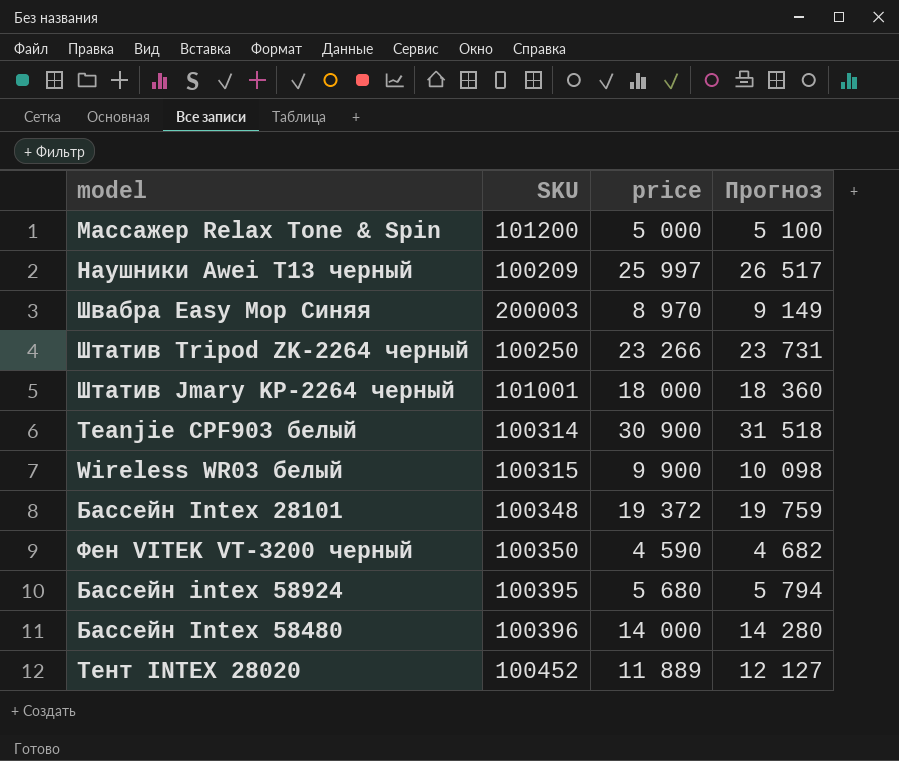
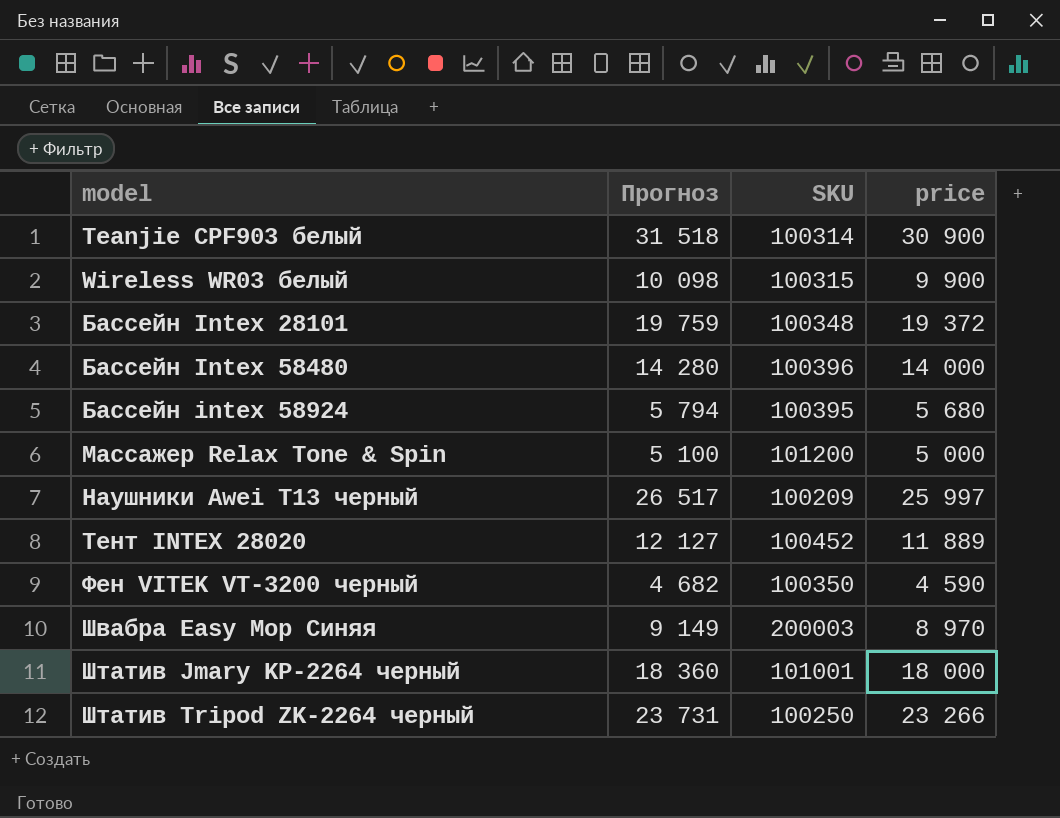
row order: none -> model ascending
column Прогноз | position: 4 -> 2

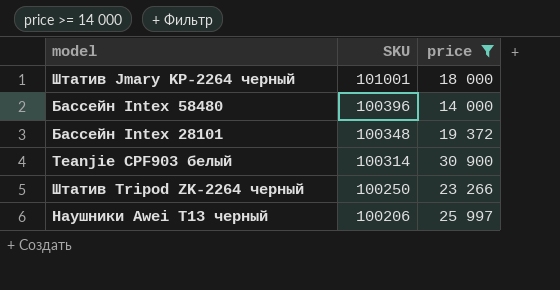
filter: none -> price >= 14 000
row order: model ascending -> SKU descending
column Прогноз | formula: [price] * 1,02 -> none
Наушники Awei T13 черный | SKU: 100209 -> 100206

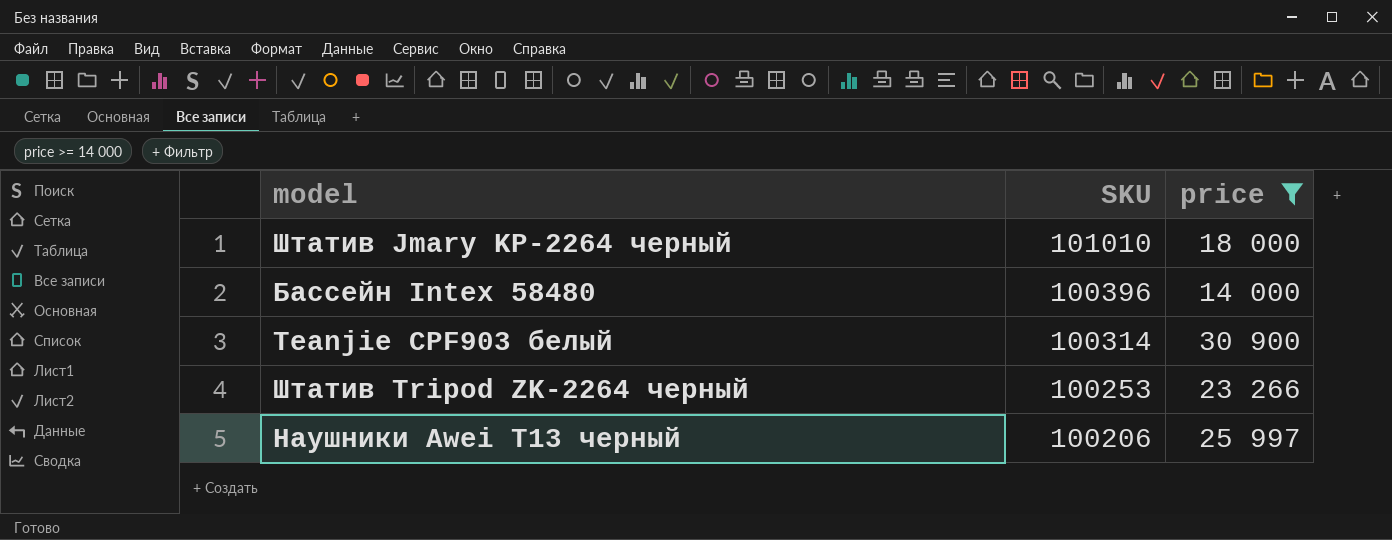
row Бассейн Intex 28101: 100348 | 19 372 -> none
Штатив Jmary KP-2264 черный | SKU: 101001 -> 101010
Штатив Tripod ZK-2264 черный | SKU: 100250 -> 100253

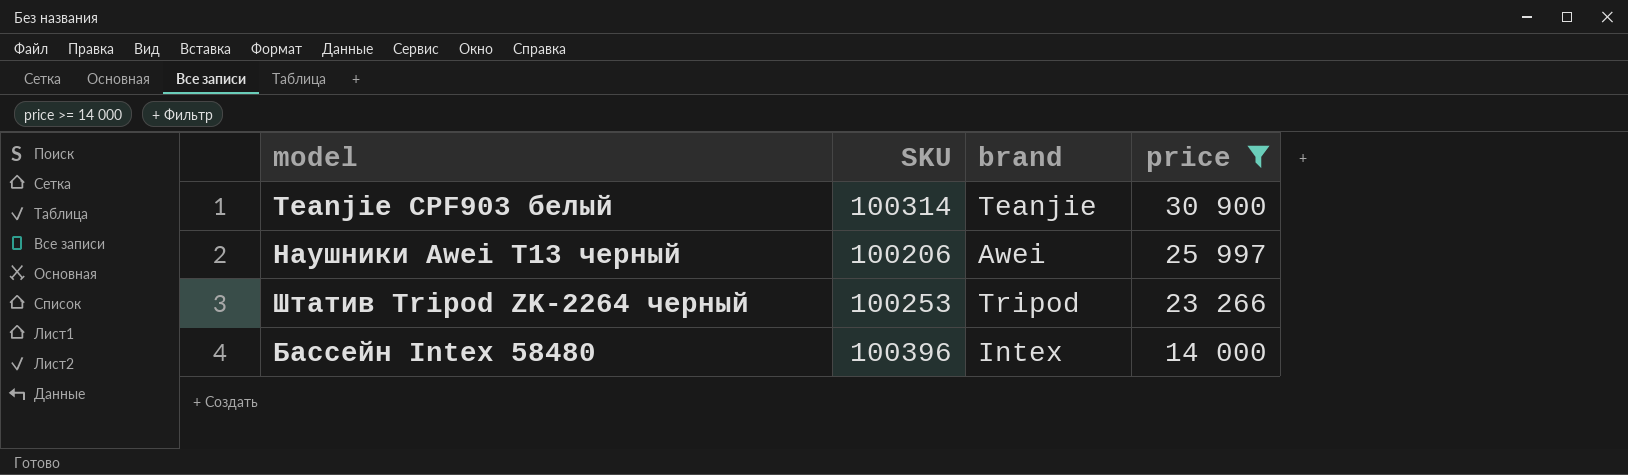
row order: SKU descending -> price descending
column brand | position: none -> 3
row Штатив Jmary KP-2264 черный: 101010 | 18 000 -> none

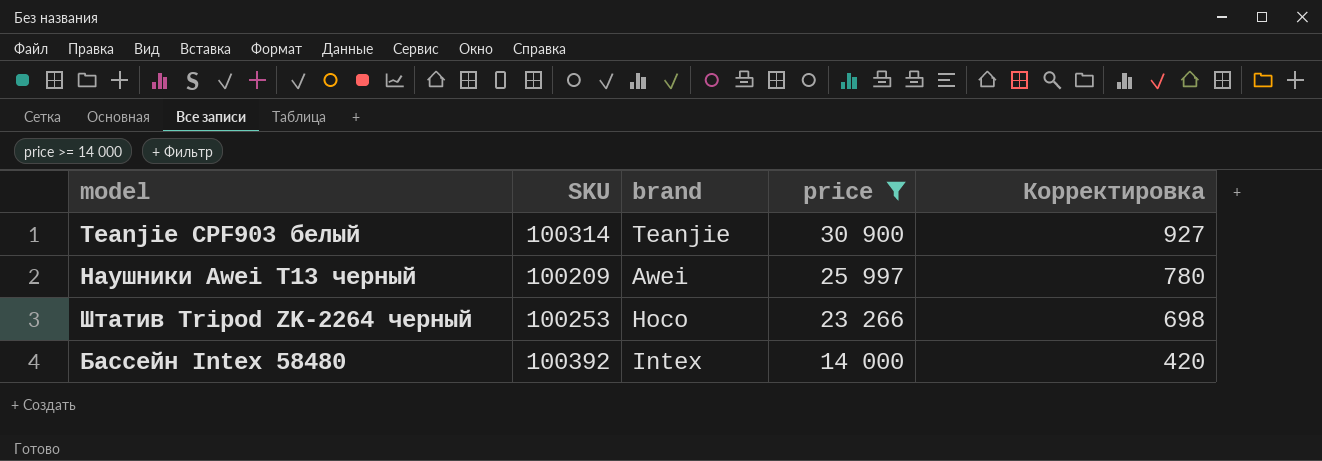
column Корректировка | formula: none -> [price] * 0,03
Наушники Awei T13 черный | SKU: 100206 -> 100209
Штатив Tripod ZK-2264 черный | brand: Tripod -> Hoco
Бассейн Intex 58480 | SKU: 100396 -> 100392

